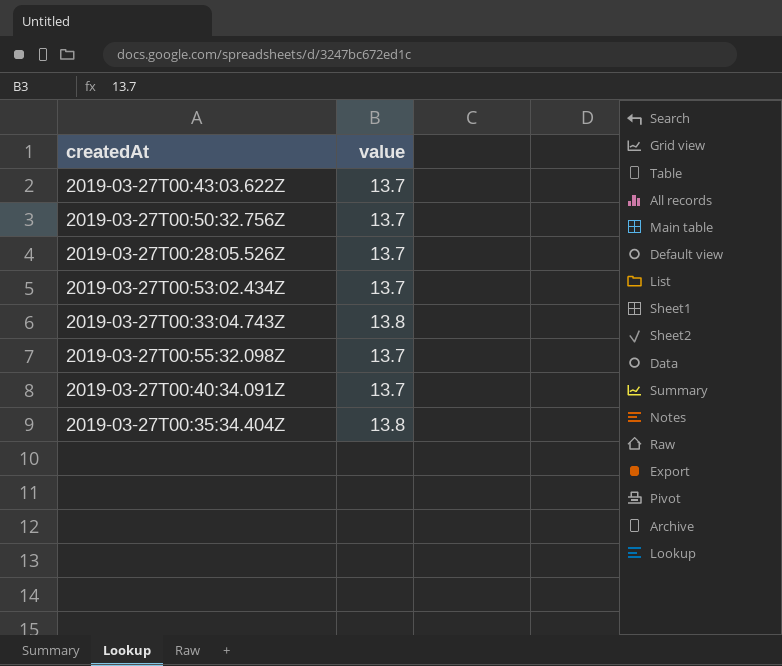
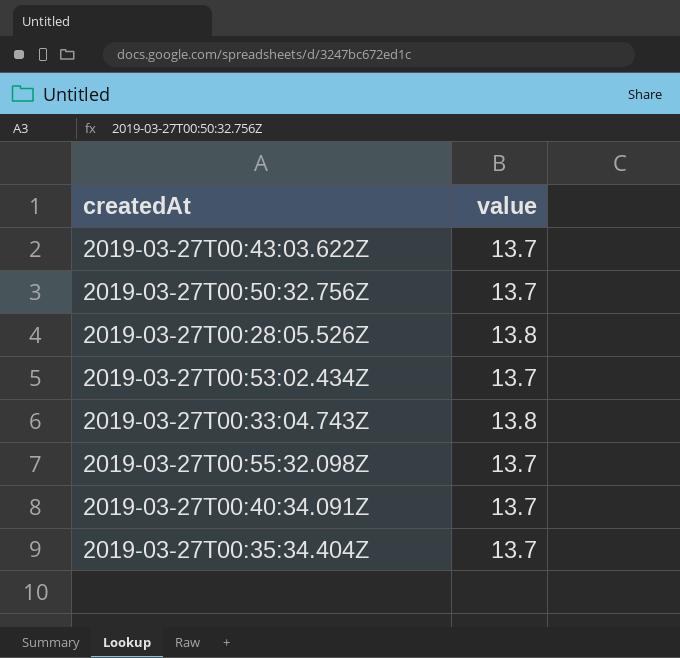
2019-03-27T00:28:05.526Z | value: 13.7 -> 13.8
2019-03-27T00:35:34.404Z | value: 13.8 -> 13.7

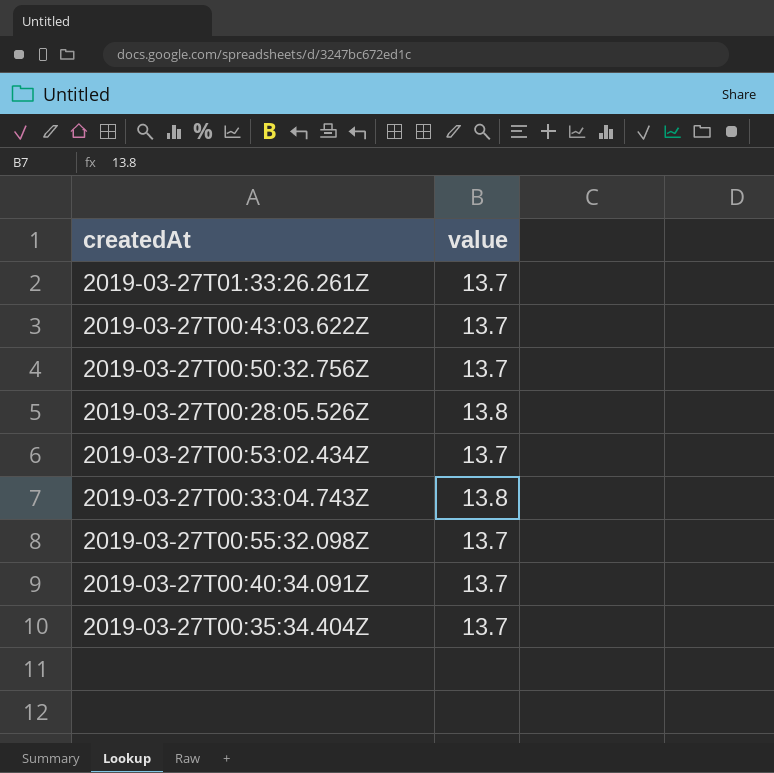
row 2019-03-27T01:33:26.261Z: none -> 13.7

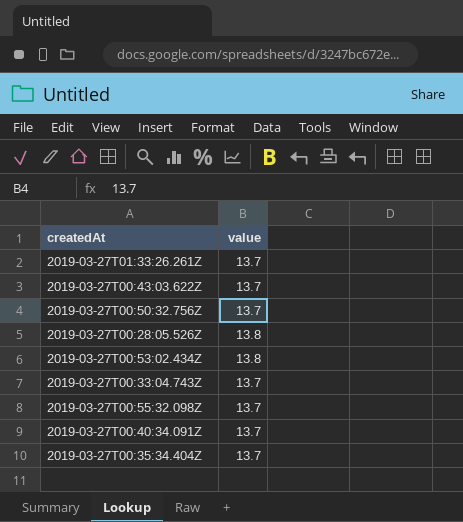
2019-03-27T00:53:02.434Z | value: 13.7 -> 13.8
2019-03-27T00:33:04.743Z | value: 13.8 -> 13.7

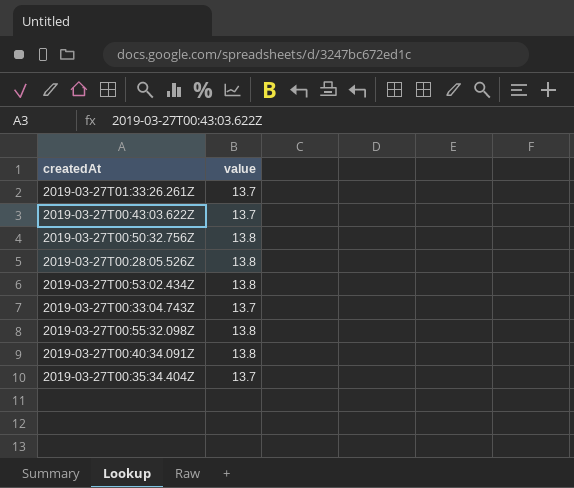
2019-03-27T00:50:32.756Z | value: 13.7 -> 13.8
2019-03-27T00:55:32.098Z | value: 13.7 -> 13.8
2019-03-27T00:40:34.091Z | value: 13.7 -> 13.8

